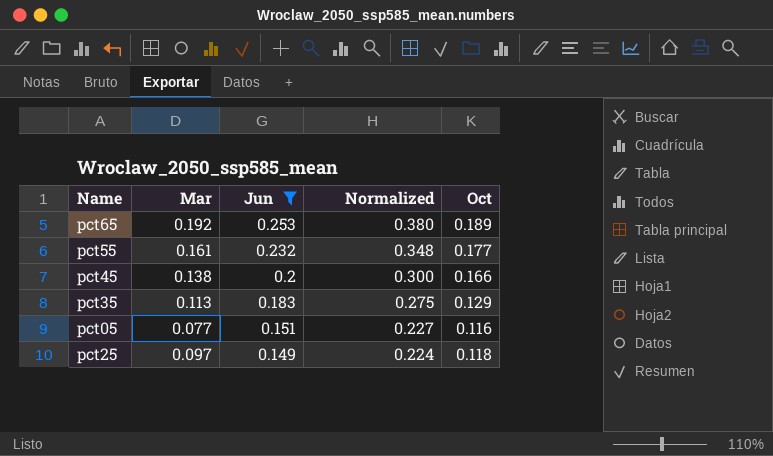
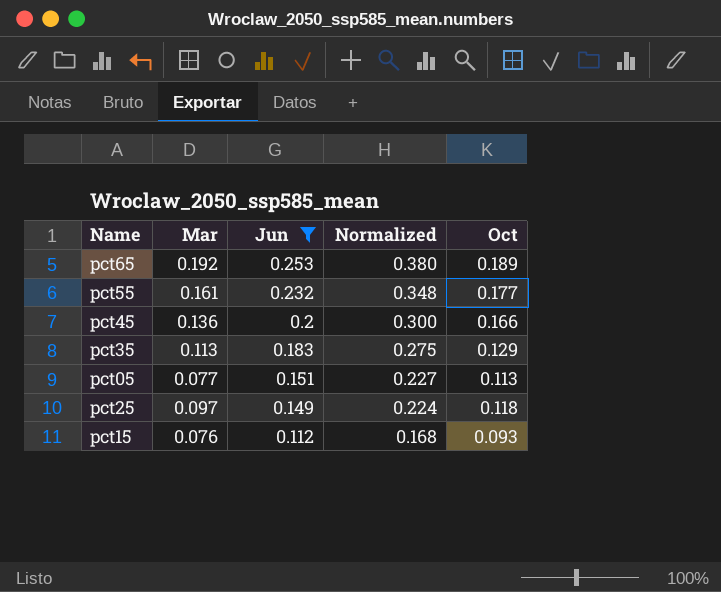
pct45 | Mar: 0.138 -> 0.136
pct05 | Oct: 0.116 -> 0.113
row pct15: none -> 0.076 | 0.112 | 0.168 | 0.093

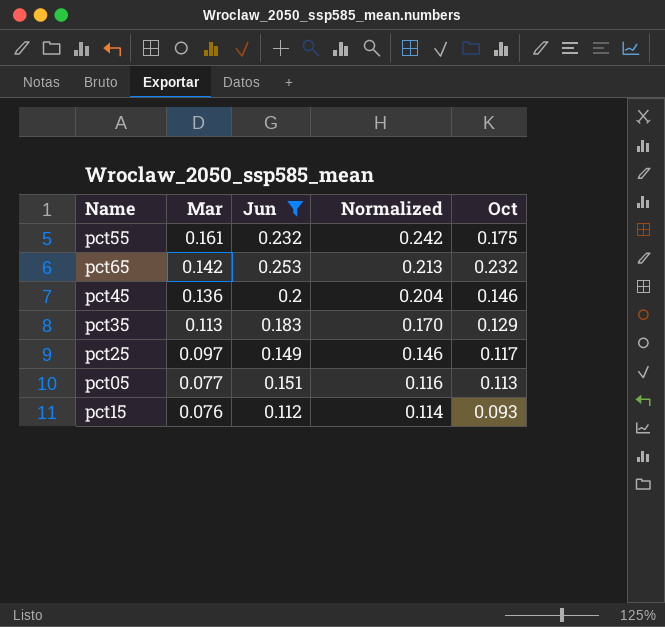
row order: Jun descending -> Mar descending
column Normalized | formula: [Jun] * 1.5 -> [Mar] * 1.5
pct55 | Oct: 0.177 -> 0.175
pct65 | Mar: 0.192 -> 0.142
pct65 | Oct: 0.189 -> 0.232
pct45 | Oct: 0.166 -> 0.146
pct25 | Oct: 0.118 -> 0.117

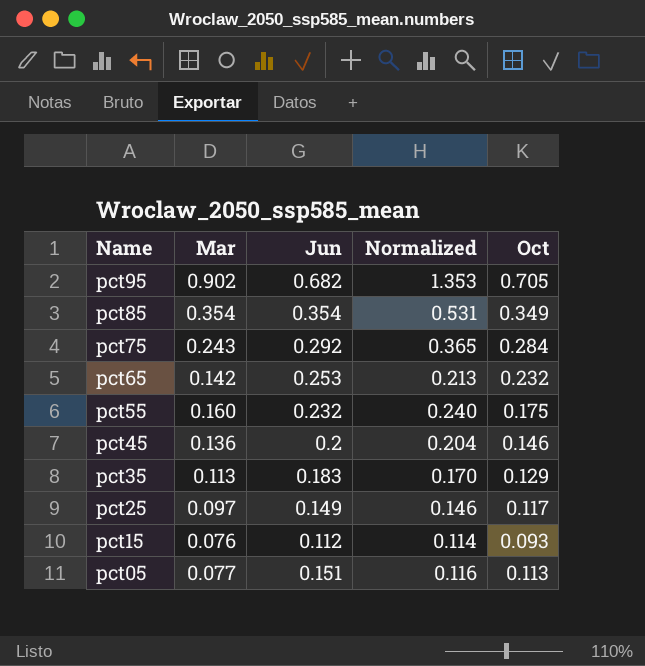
filter: Jun <= 0.253 -> none
row order: Mar descending -> Name descending
pct55 | Mar: 0.161 -> 0.160
pct55 | Normalized: 0.242 -> 0.240

